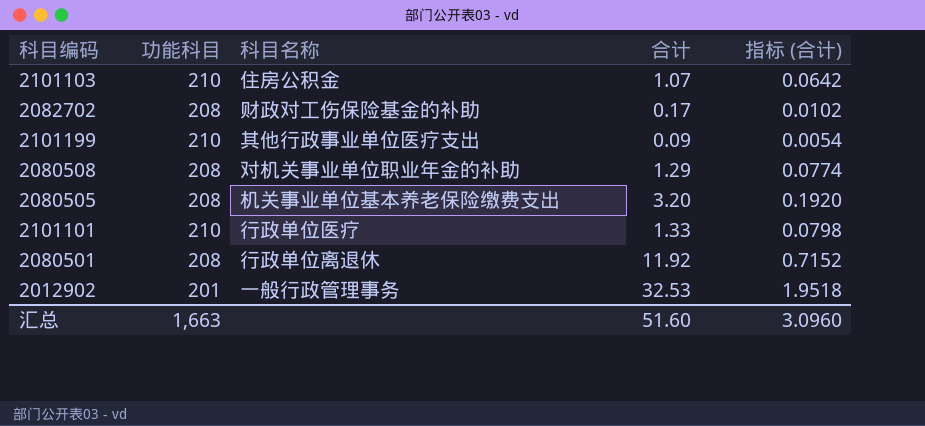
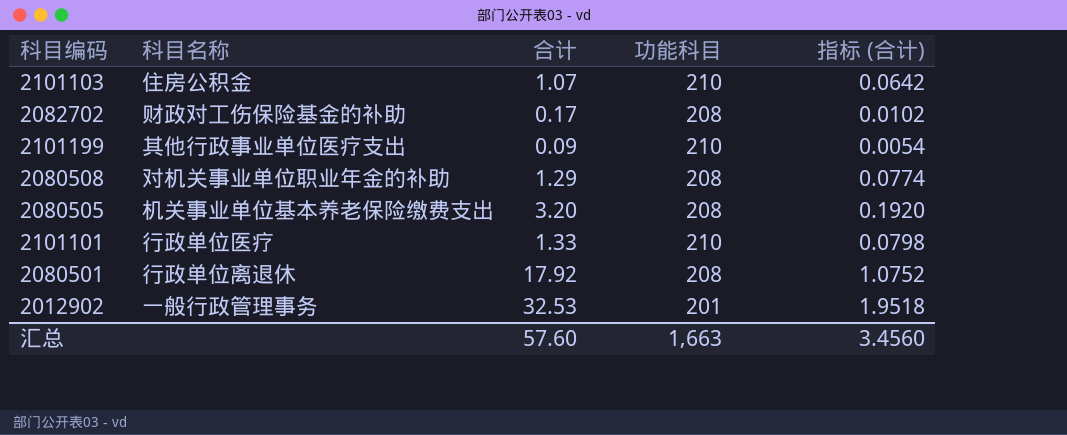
column 功能科目 | position: 2 -> 4
2080501 | 合计: 11.92 -> 17.92
2080501 | 指标 (合计): 0.7152 -> 1.0752
汇总 | 合计: 51.60 -> 57.60
汇总 | 指标 (合计): 3.0960 -> 3.4560

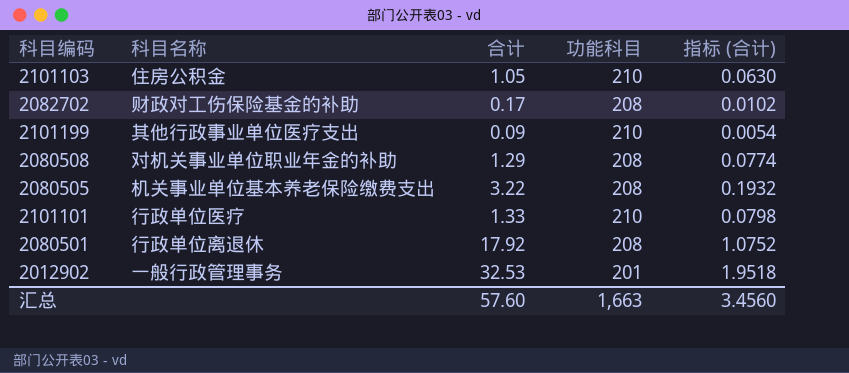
2101103 | 合计: 1.07 -> 1.05
2101103 | 指标 (合计): 0.0642 -> 0.0630
2080505 | 合计: 3.20 -> 3.22
2080505 | 指标 (合计): 0.1920 -> 0.1932

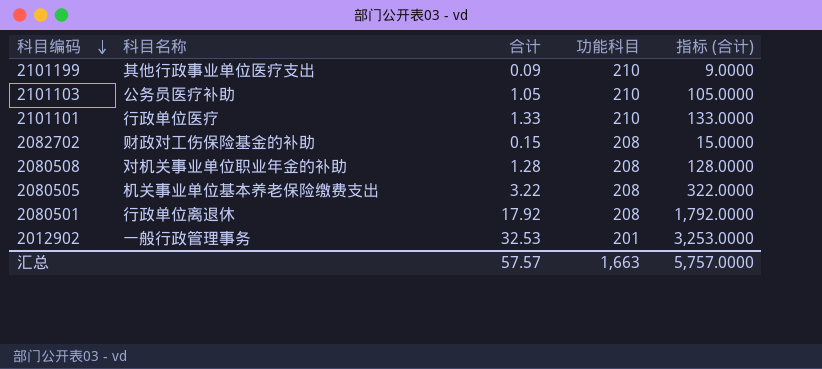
row order: none -> 科目编码 descending
column 指标 (合计) | formula: [合计] * 0.06 -> [合计] * 100
2101103 | 科目名称: 住房公积金 -> 公务员医疗补助
2082702 | 合计: 0.17 -> 0.15
2080508 | 合计: 1.29 -> 1.28
汇总 | 合计: 57.60 -> 57.57
汇总 | 指标 (合计): 3.4560 -> 5,757.0000

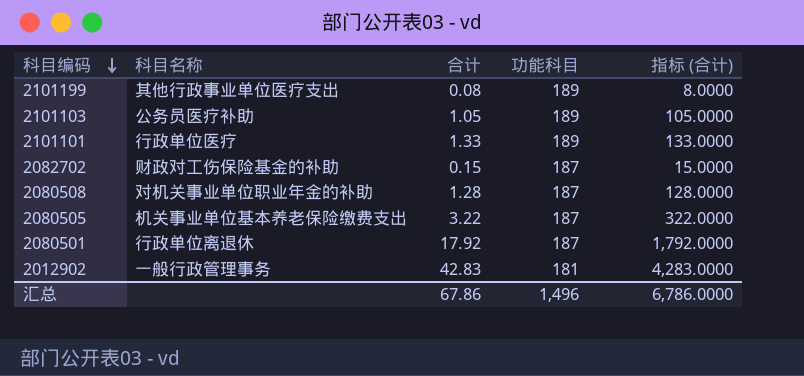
2101199 | 合计: 0.09 -> 0.08
2101199 | 功能科目: 210 -> 189
2101199 | 指标 (合计): 9.0000 -> 8.0000
2101103 | 功能科目: 210 -> 189
2101101 | 功能科目: 210 -> 189
2082702 | 功能科目: 208 -> 187
2080508 | 功能科目: 208 -> 187
2080505 | 功能科目: 208 -> 187
2080501 | 功能科目: 208 -> 187
2012902 | 合计: 32.53 -> 42.83
2012902 | 功能科目: 201 -> 181
2012902 | 指标 (合计): 3,253.0000 -> 4,283.0000
汇总 | 合计: 57.57 -> 67.86
汇总 | 功能科目: 1,663 -> 1,496
汇总 | 指标 (合计): 5,757.0000 -> 6,786.0000

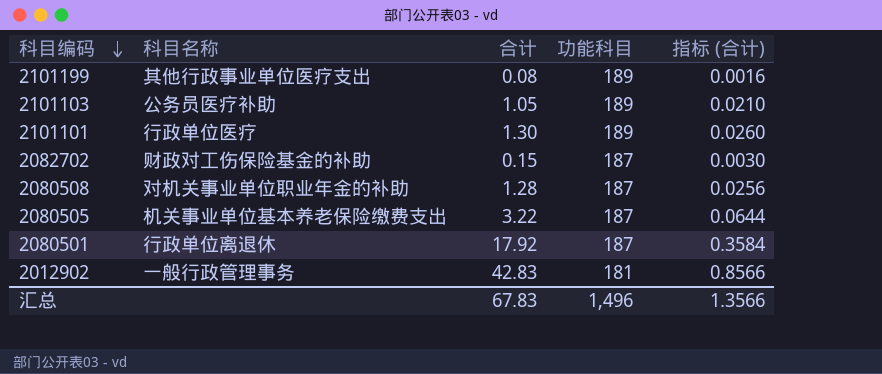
column 指标 (合计) | formula: [合计] * 100 -> [合计] * 0.02
2101101 | 合计: 1.33 -> 1.30
汇总 | 合计: 67.86 -> 67.83
汇总 | 指标 (合计): 6,786.0000 -> 1.3566

